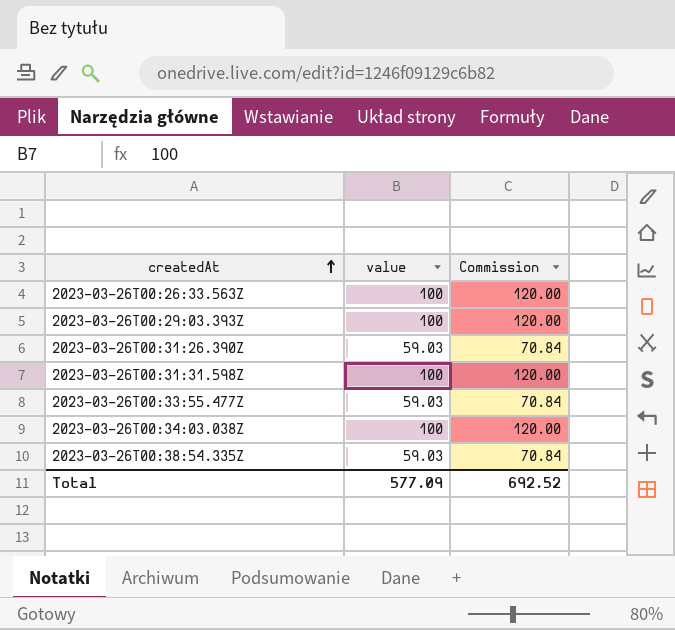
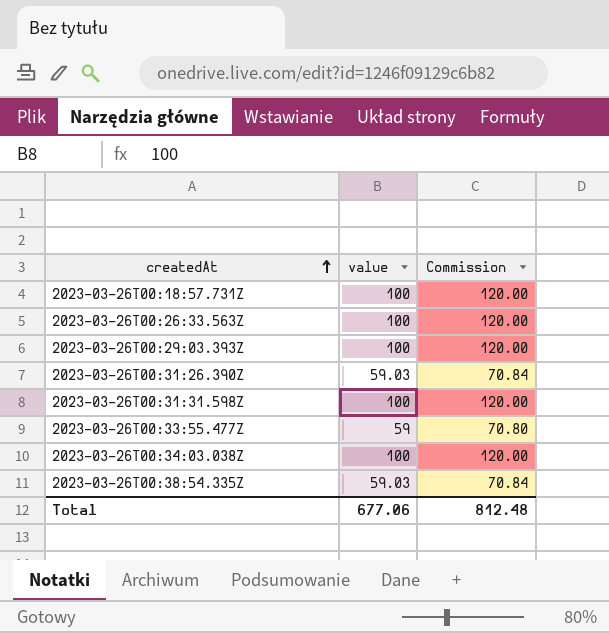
row 2023-03-26T00:18:57.731Z: none -> 100 | 120.00
2023-03-26T00:33:55.477Z | value: 59.03 -> 59
2023-03-26T00:33:55.477Z | Commission: 70.84 -> 70.80
Total | value: 577.09 -> 677.06
Total | Commission: 692.52 -> 812.48

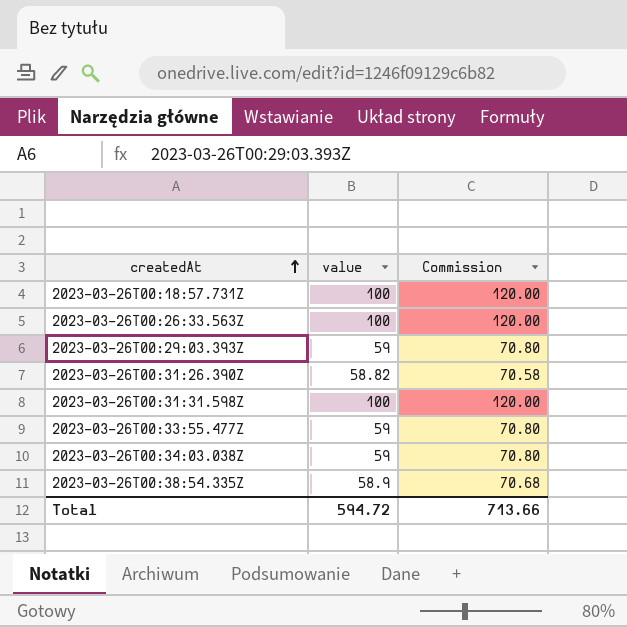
2023-03-26T00:29:03.393Z | value: 100 -> 59
2023-03-26T00:29:03.393Z | Commission: 120.00 -> 70.80
2023-03-26T00:31:26.390Z | value: 59.03 -> 58.82
2023-03-26T00:31:26.390Z | Commission: 70.84 -> 70.58
2023-03-26T00:34:03.038Z | value: 100 -> 59
2023-03-26T00:34:03.038Z | Commission: 120.00 -> 70.80
2023-03-26T00:38:54.335Z | value: 59.03 -> 58.9
2023-03-26T00:38:54.335Z | Commission: 70.84 -> 70.68
Total | value: 677.06 -> 594.72
Total | Commission: 812.48 -> 713.66

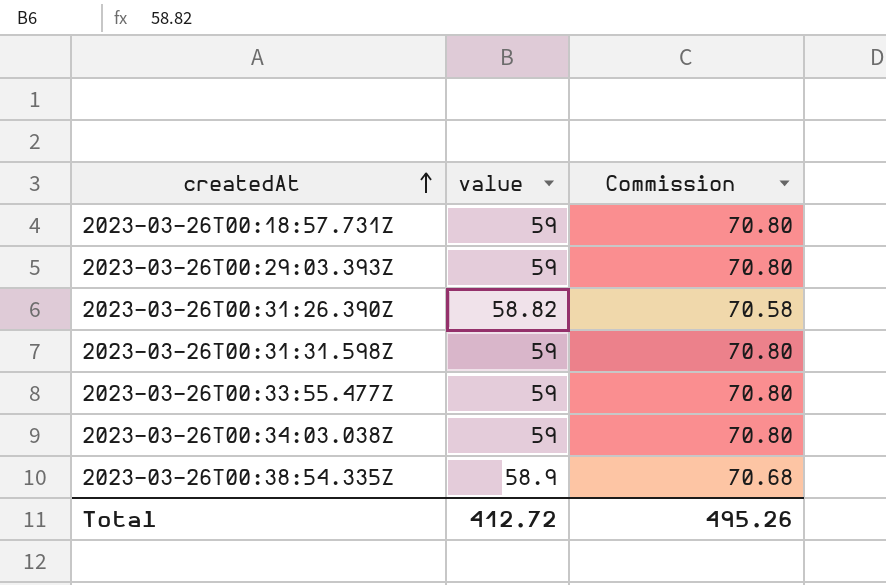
row 2023-03-26T00:26:33.563Z: 100 | 120.00 -> none
2023-03-26T00:18:57.731Z | value: 100 -> 59
2023-03-26T00:18:57.731Z | Commission: 120.00 -> 70.80
2023-03-26T00:31:31.598Z | value: 100 -> 59
2023-03-26T00:31:31.598Z | Commission: 120.00 -> 70.80
Total | value: 594.72 -> 412.72
Total | Commission: 713.66 -> 495.26

